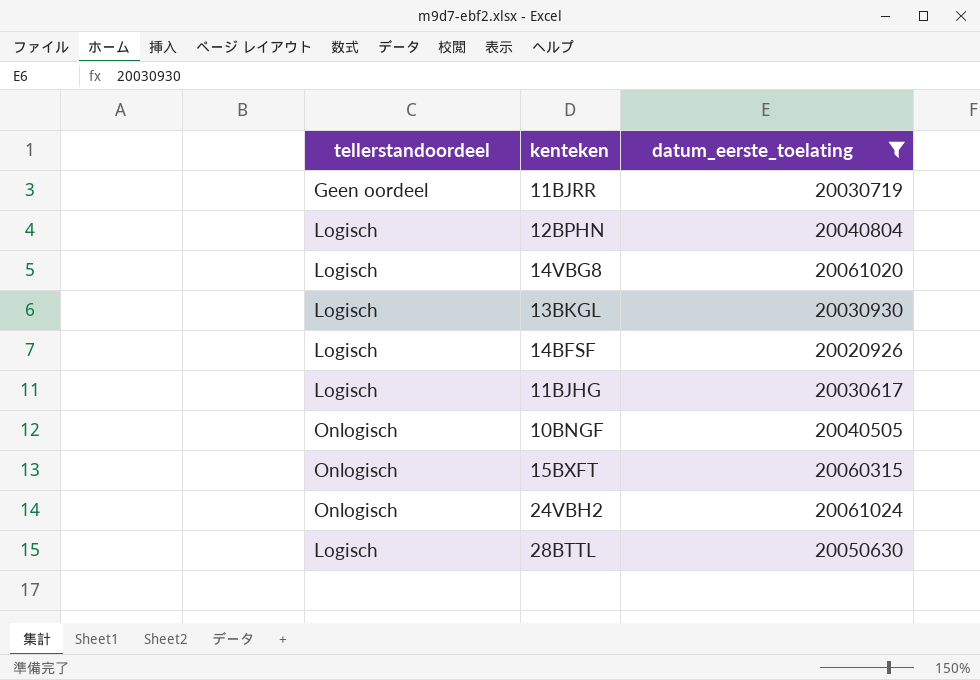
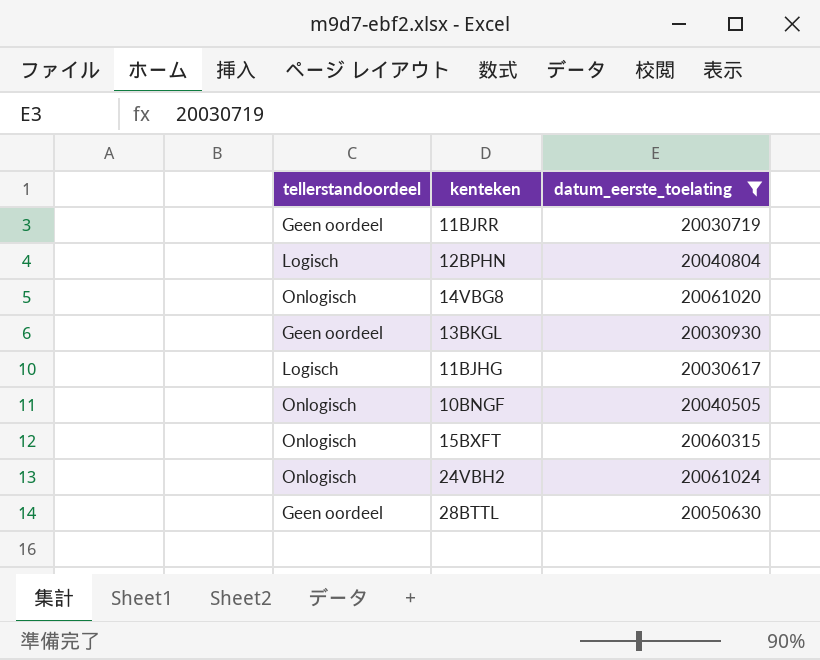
row 14BFSF: Logisch | 20020926 -> none
14VBG8 | tellerstandoordeel: Logisch -> Onlogisch
13BKGL | tellerstandoordeel: Logisch -> Geen oordeel
28BTTL | tellerstandoordeel: Logisch -> Geen oordeel

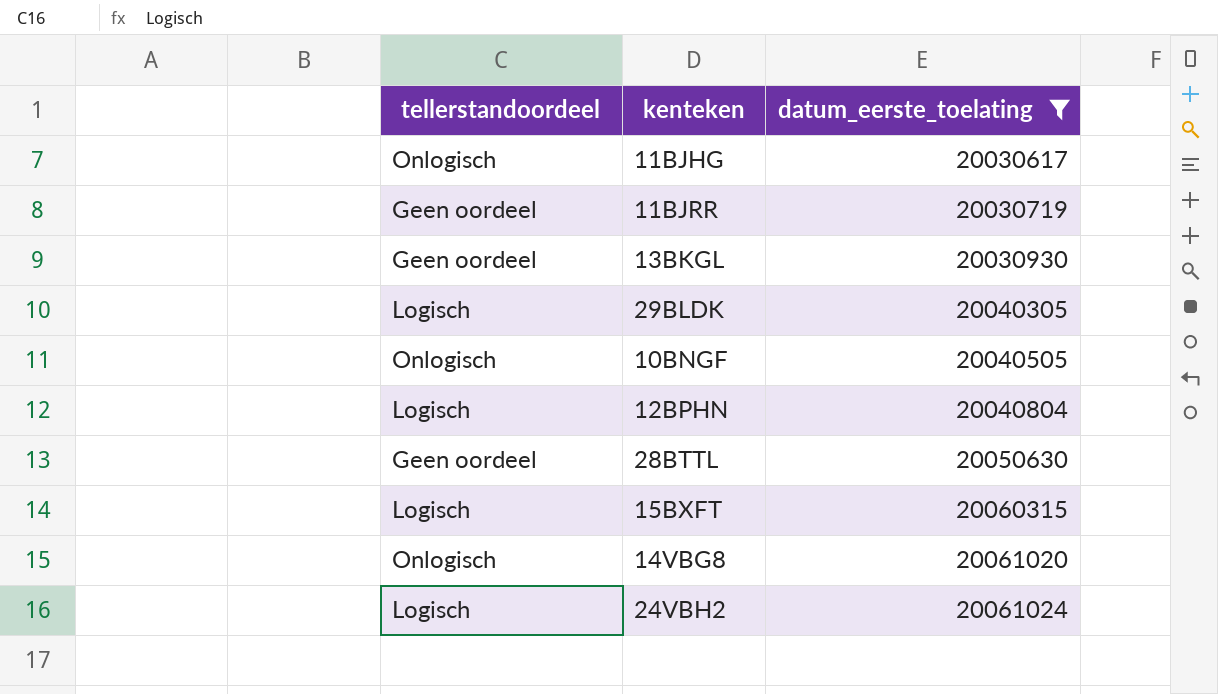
row order: none -> datum_eerste_toelating ascending
11BJHG | tellerstandoordeel: Logisch -> Onlogisch
row 29BLDK: none -> Logisch | 20040305
15BXFT | tellerstandoordeel: Onlogisch -> Logisch
24VBH2 | tellerstandoordeel: Onlogisch -> Logisch

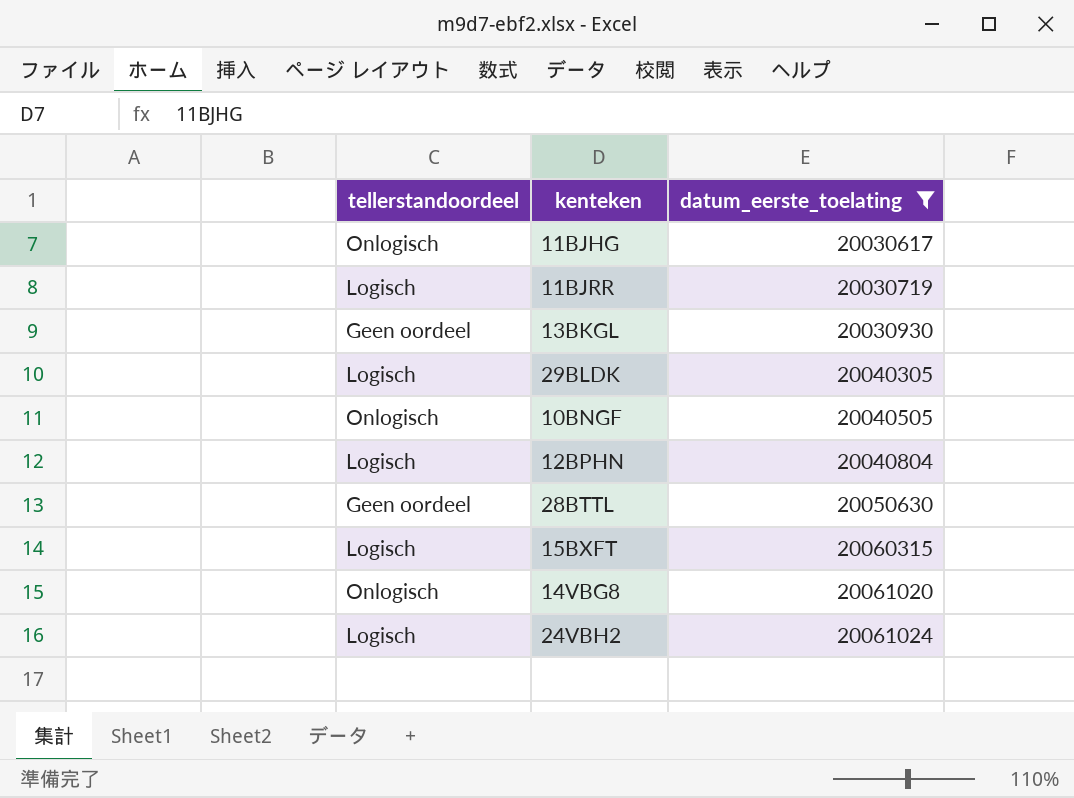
11BJRR | tellerstandoordeel: Geen oordeel -> Logisch

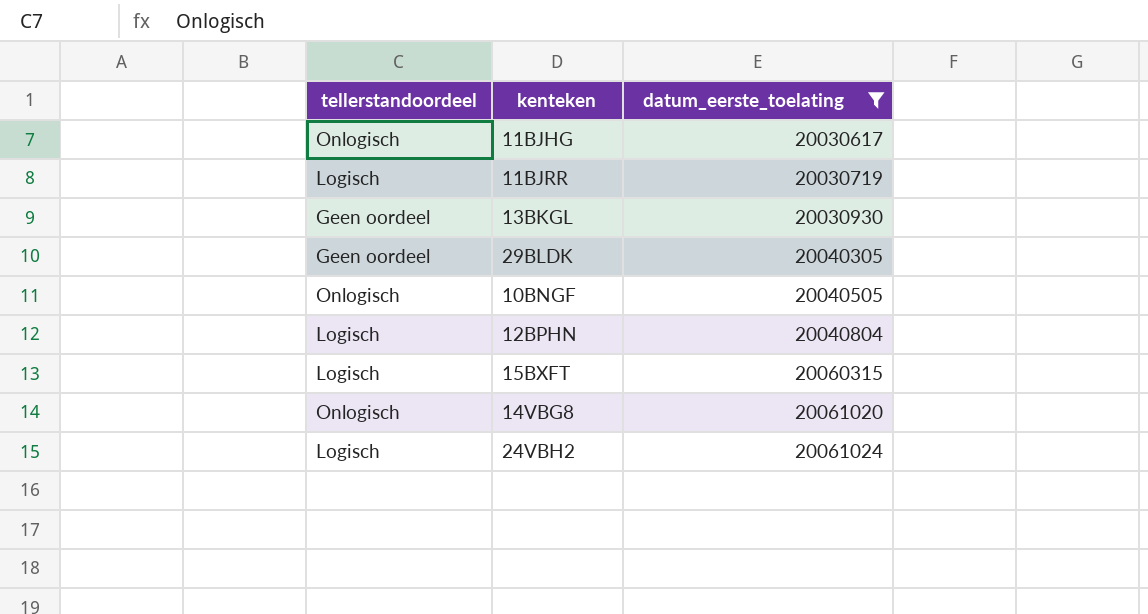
row 28BTTL: Geen oordeel | 20050630 -> none
29BLDK | tellerstandoordeel: Logisch -> Geen oordeel

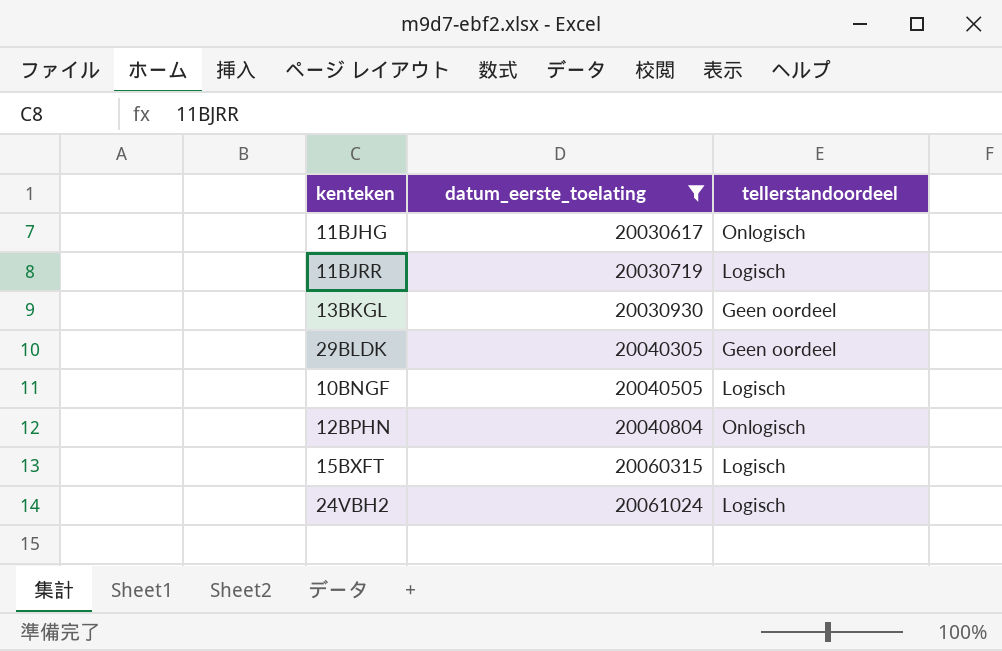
column tellerstandoordeel | position: 1 -> 3
row 14VBG8: Onlogisch | 20061020 -> none
10BNGF | tellerstandoordeel: Onlogisch -> Logisch
12BPHN | tellerstandoordeel: Logisch -> Onlogisch

